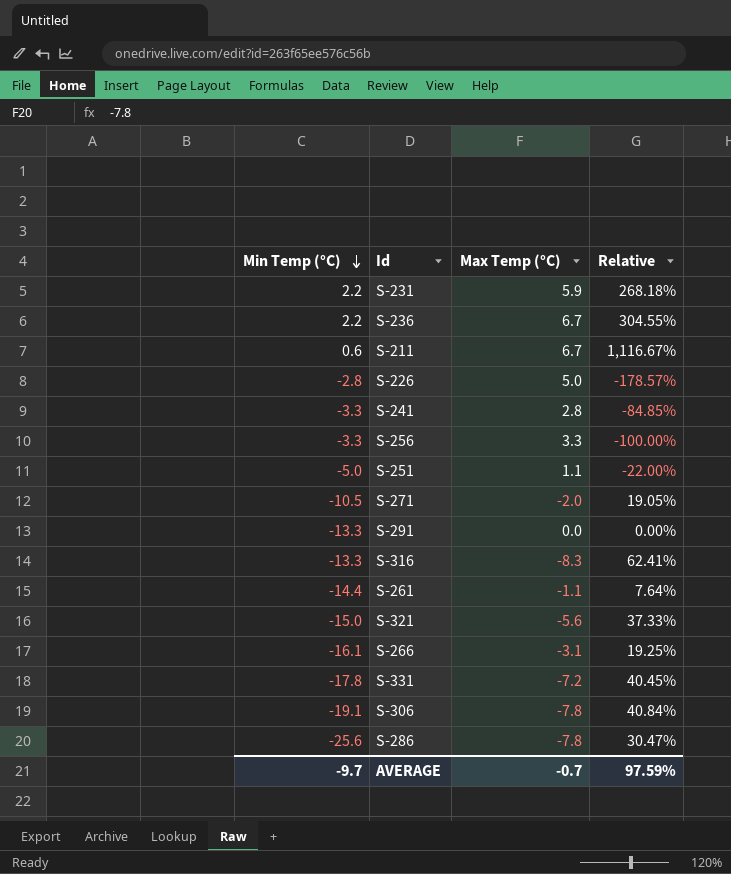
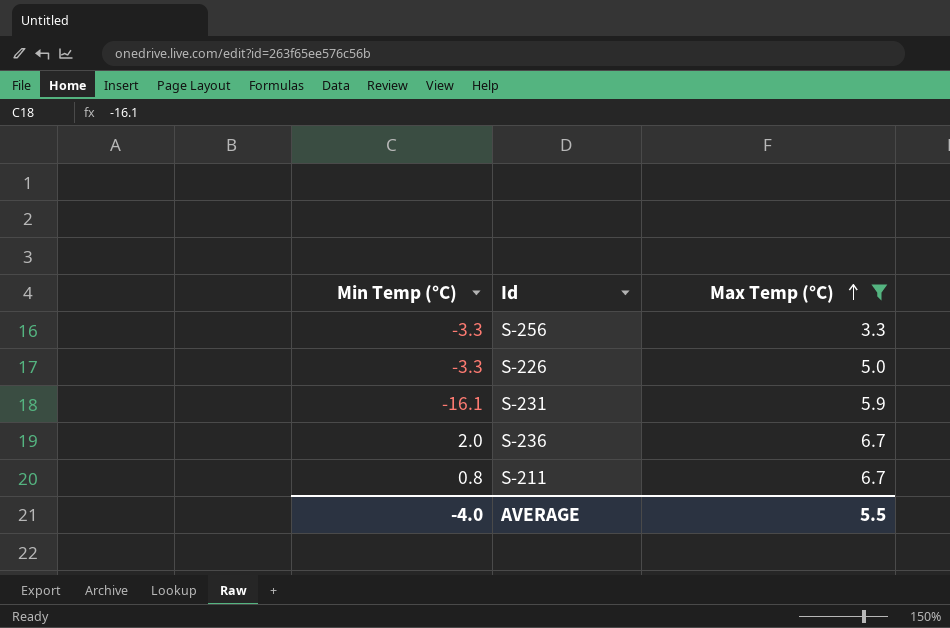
filter: none -> Max Temp (°C) >= 3.3
row order: Min Temp (°C) descending -> Max Temp (°C) ascending
column Relative | formula: [Max Temp (°C)] / [Min Temp (°C)] -> none
S-226 | Min Temp (°C): -2.8 -> -3.3
S-231 | Min Temp (°C): 2.2 -> -16.1
S-236 | Min Temp (°C): 2.2 -> 2.0
S-211 | Min Temp (°C): 0.6 -> 0.8
AVERAGE | Min Temp (°C): -9.7 -> -4.0
AVERAGE | Max Temp (°C): -0.7 -> 5.5

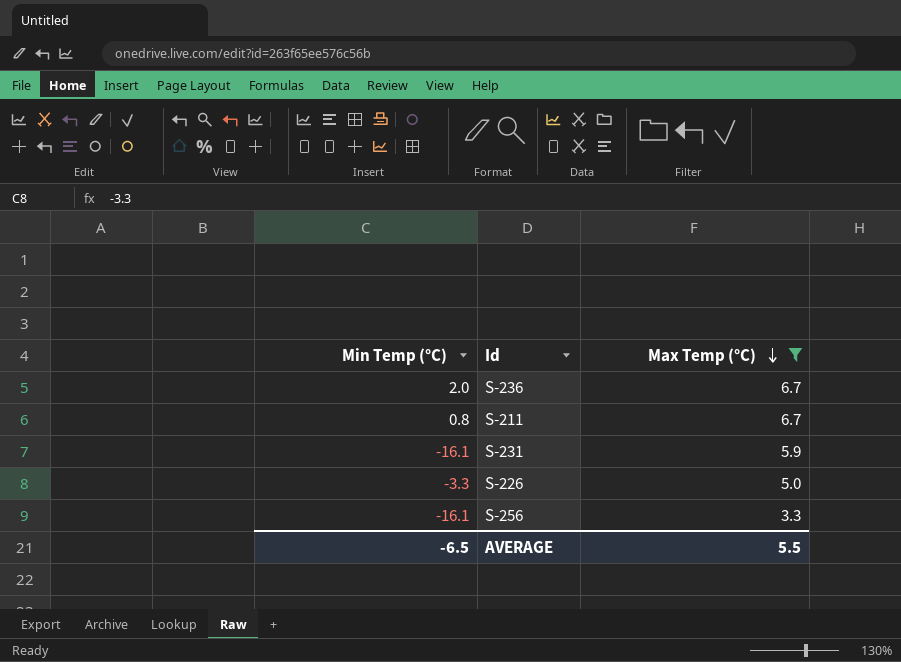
row order: Max Temp (°C) ascending -> Max Temp (°C) descending
S-256 | Min Temp (°C): -3.3 -> -16.1
AVERAGE | Min Temp (°C): -4.0 -> -6.5

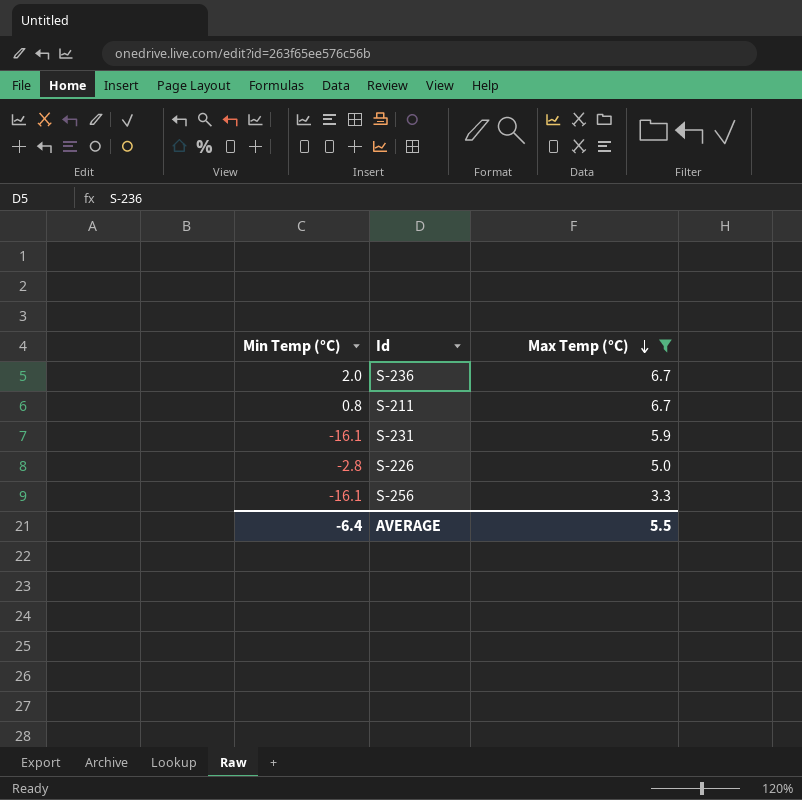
S-226 | Min Temp (°C): -3.3 -> -2.8
AVERAGE | Min Temp (°C): -6.5 -> -6.4

